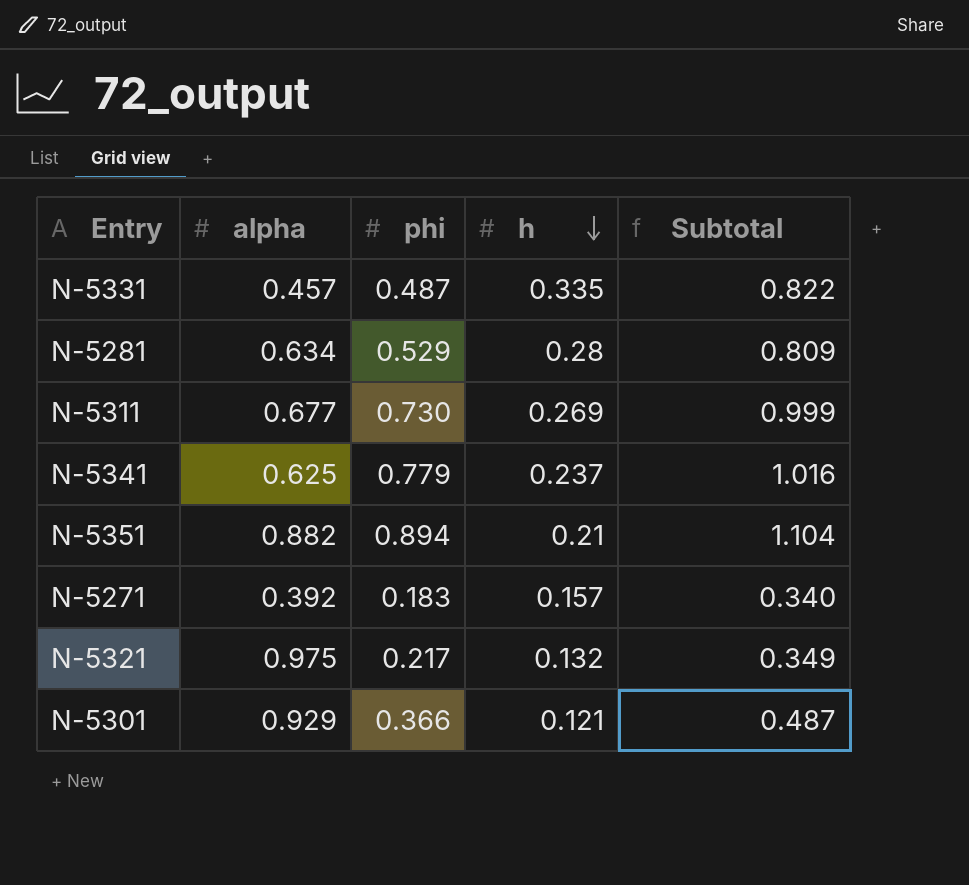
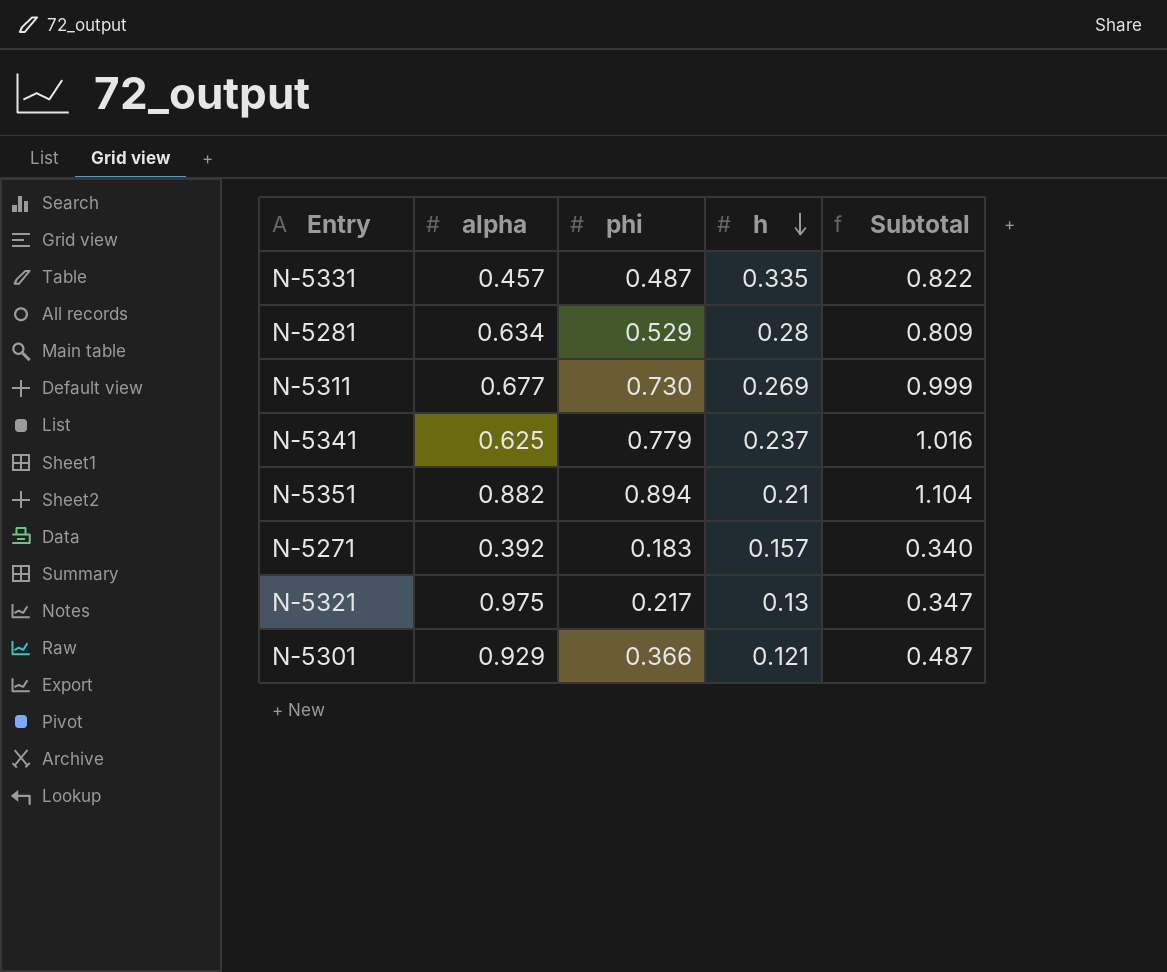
N-5321 | h: 0.132 -> 0.13
N-5321 | Subtotal: 0.349 -> 0.347

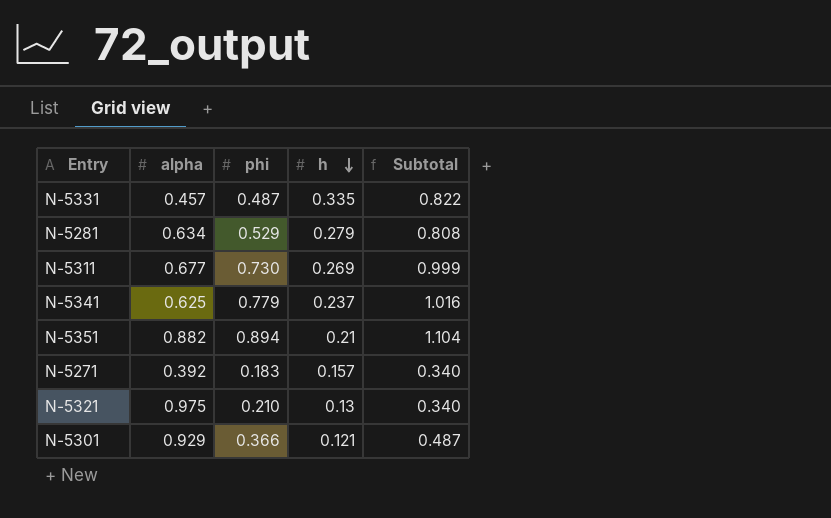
N-5281 | h: 0.28 -> 0.279
N-5281 | Subtotal: 0.809 -> 0.808
N-5321 | phi: 0.217 -> 0.210
N-5321 | Subtotal: 0.347 -> 0.340

